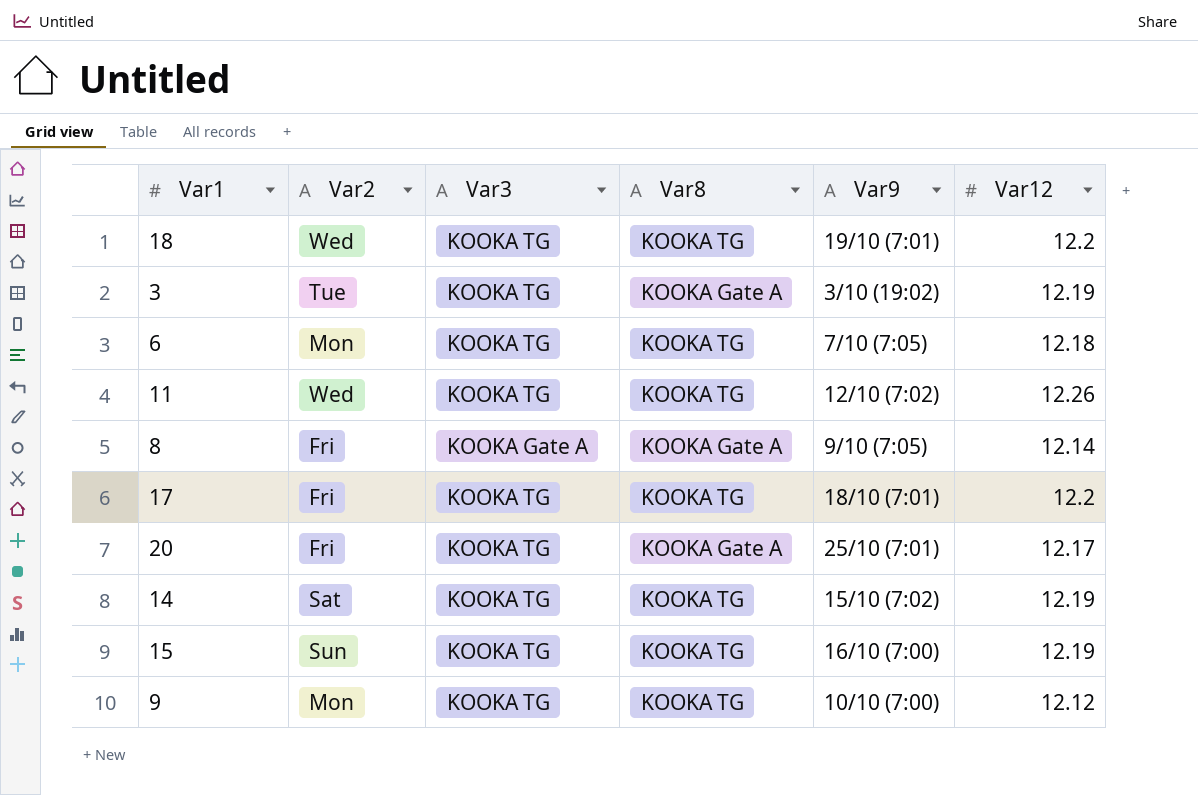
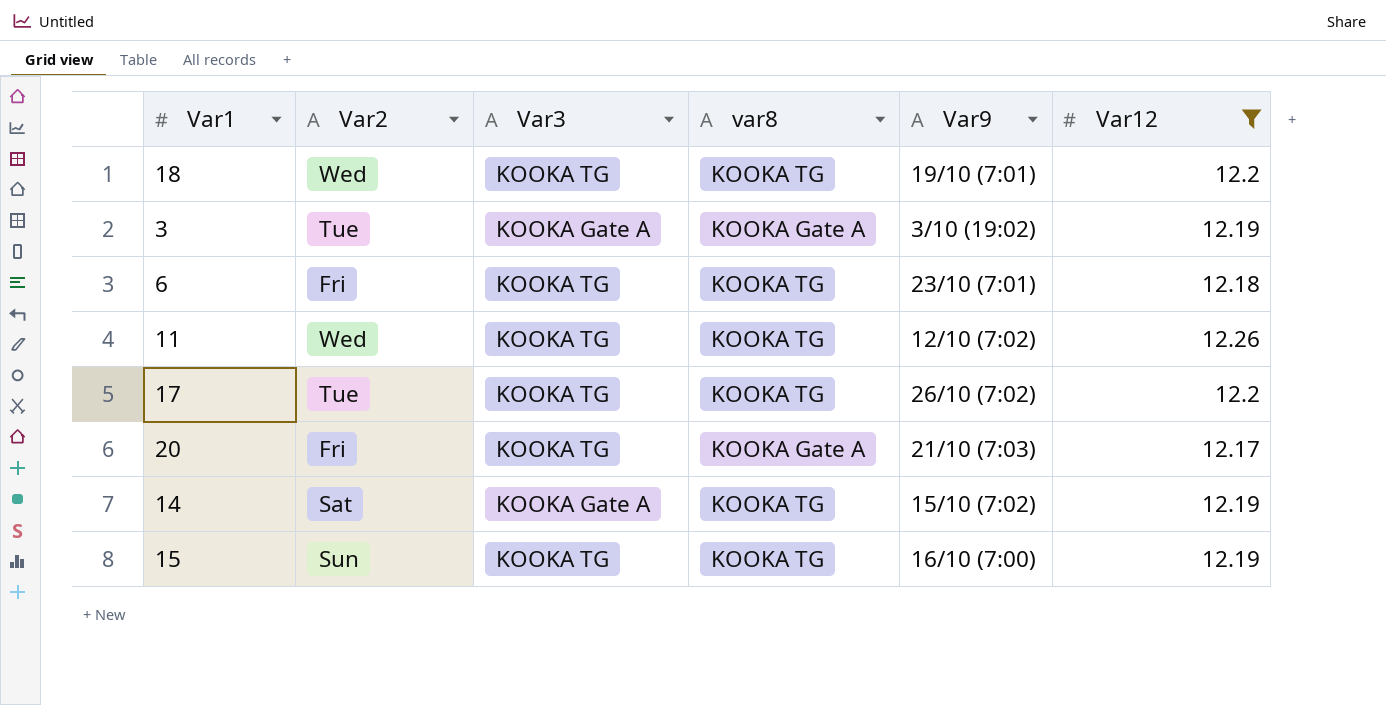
filter: none -> Var12 >= 12.17
column name: Var8 -> var8
3 | Var3: KOOKA TG -> KOOKA Gate A
6 | Var2: Mon -> Fri
6 | Var9: 7/10 (7:05) -> 23/10 (7:01)
17 | Var2: Fri -> Tue
17 | Var9: 18/10 (7:01) -> 26/10 (7:02)
20 | Var9: 25/10 (7:01) -> 21/10 (7:03)
14 | Var3: KOOKA TG -> KOOKA Gate A

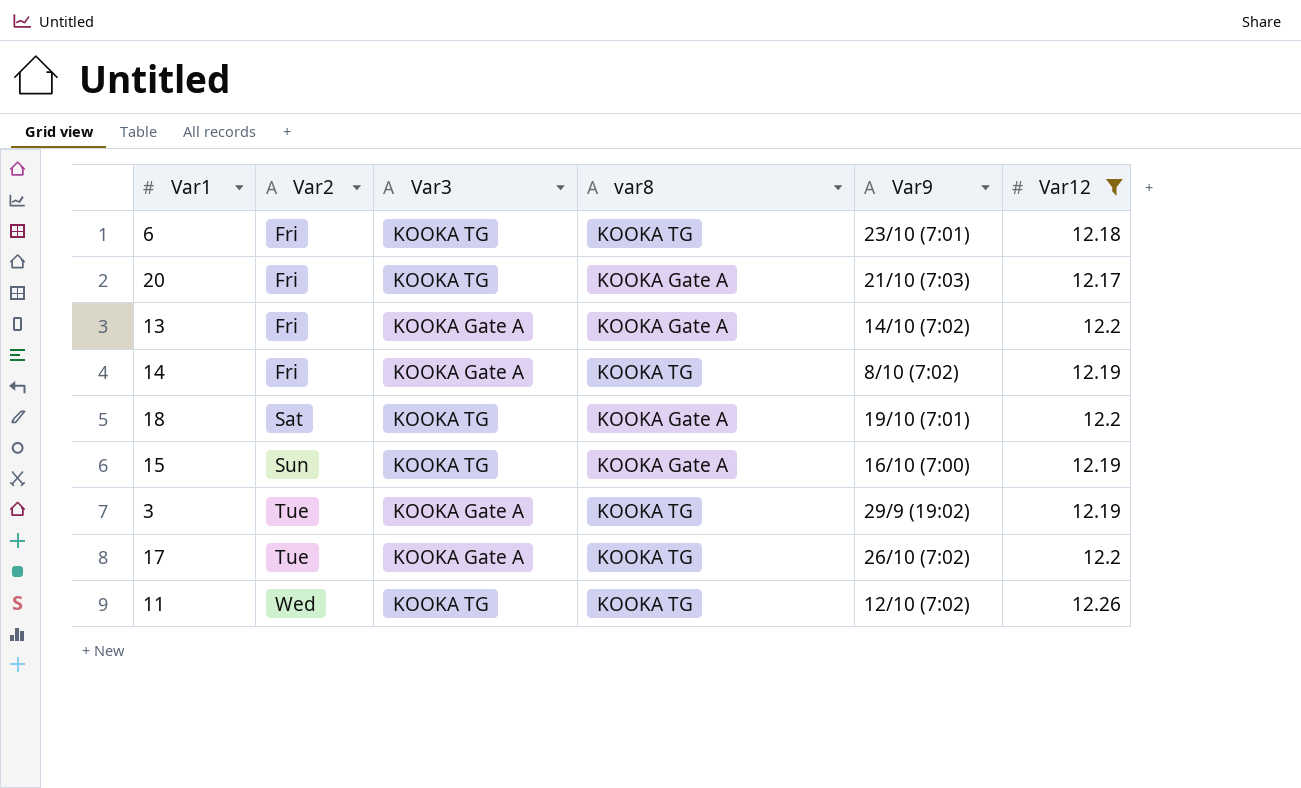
row order: none -> Var2 ascending
row 13: none -> Fri | KOOKA Gate A | KOOKA Gate A | 14/10 (7:02) | 12.2
14 | Var2: Sat -> Fri
14 | Var9: 15/10 (7:02) -> 8/10 (7:02)
18 | Var2: Wed -> Sat
18 | var8: KOOKA TG -> KOOKA Gate A
15 | var8: KOOKA TG -> KOOKA Gate A
3 | var8: KOOKA Gate A -> KOOKA TG
3 | Var9: 3/10 (19:02) -> 29/9 (19:02)
17 | Var3: KOOKA TG -> KOOKA Gate A

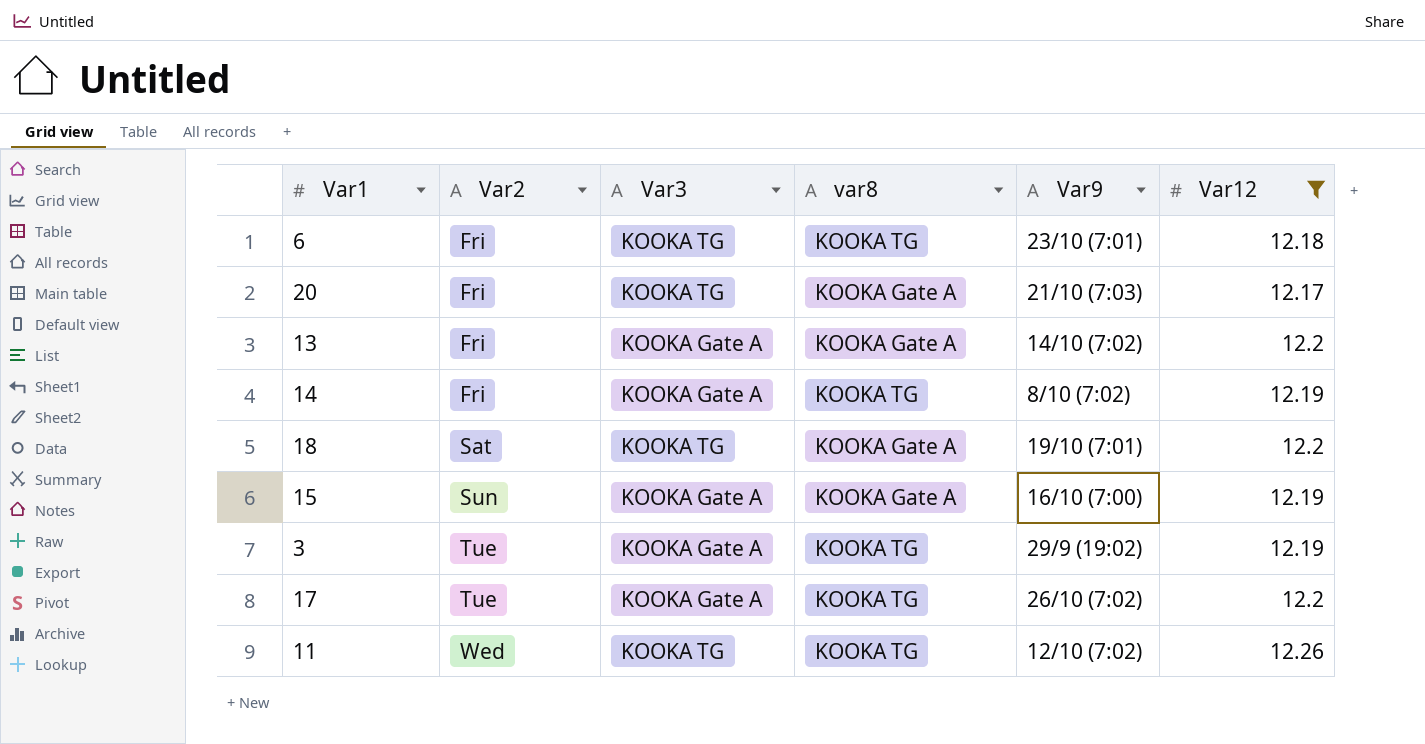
15 | Var3: KOOKA TG -> KOOKA Gate A

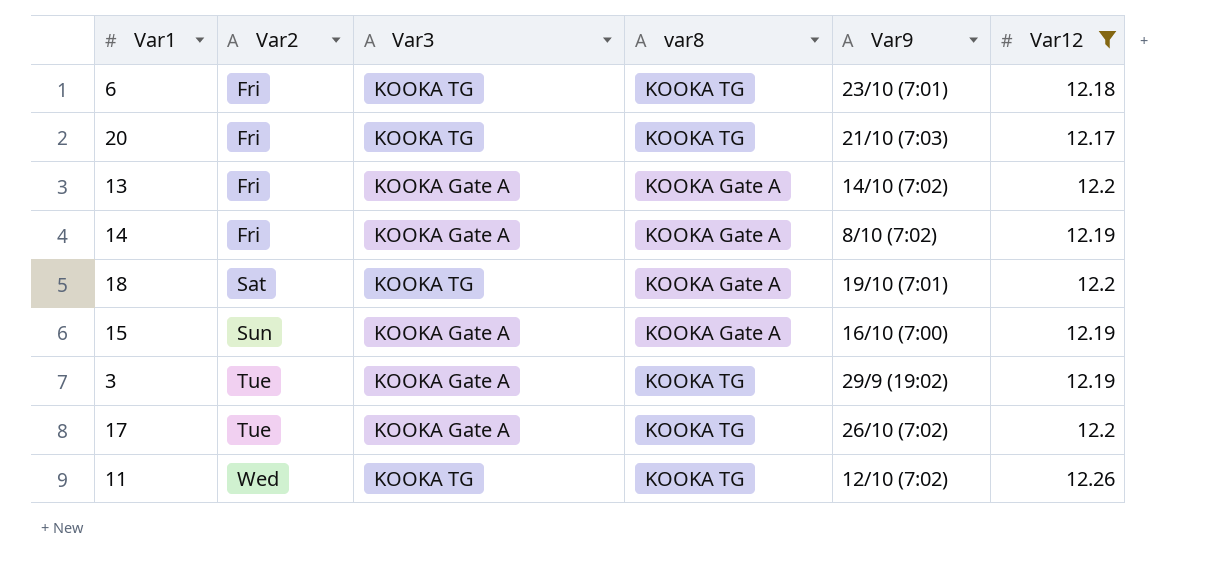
20 | var8: KOOKA Gate A -> KOOKA TG
14 | var8: KOOKA TG -> KOOKA Gate A

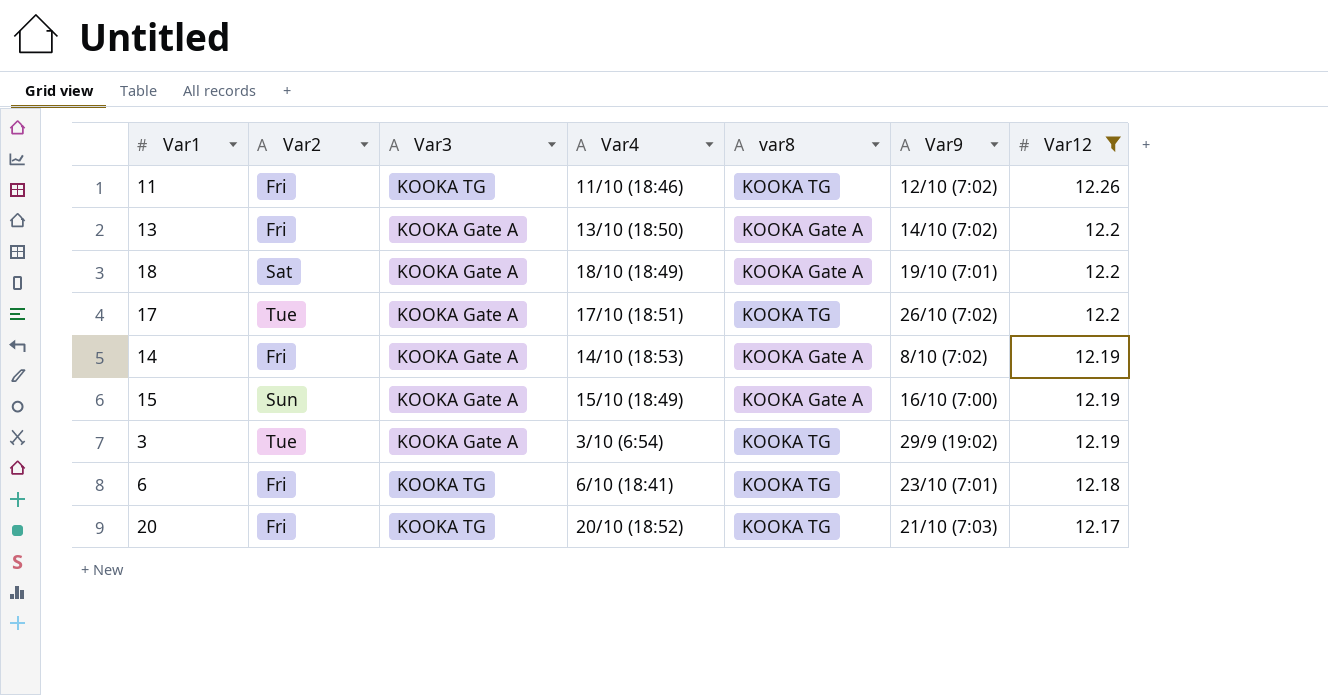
row order: Var2 ascending -> Var12 descending
column Var4 | position: none -> 4
11 | Var2: Wed -> Fri
18 | Var3: KOOKA TG -> KOOKA Gate A

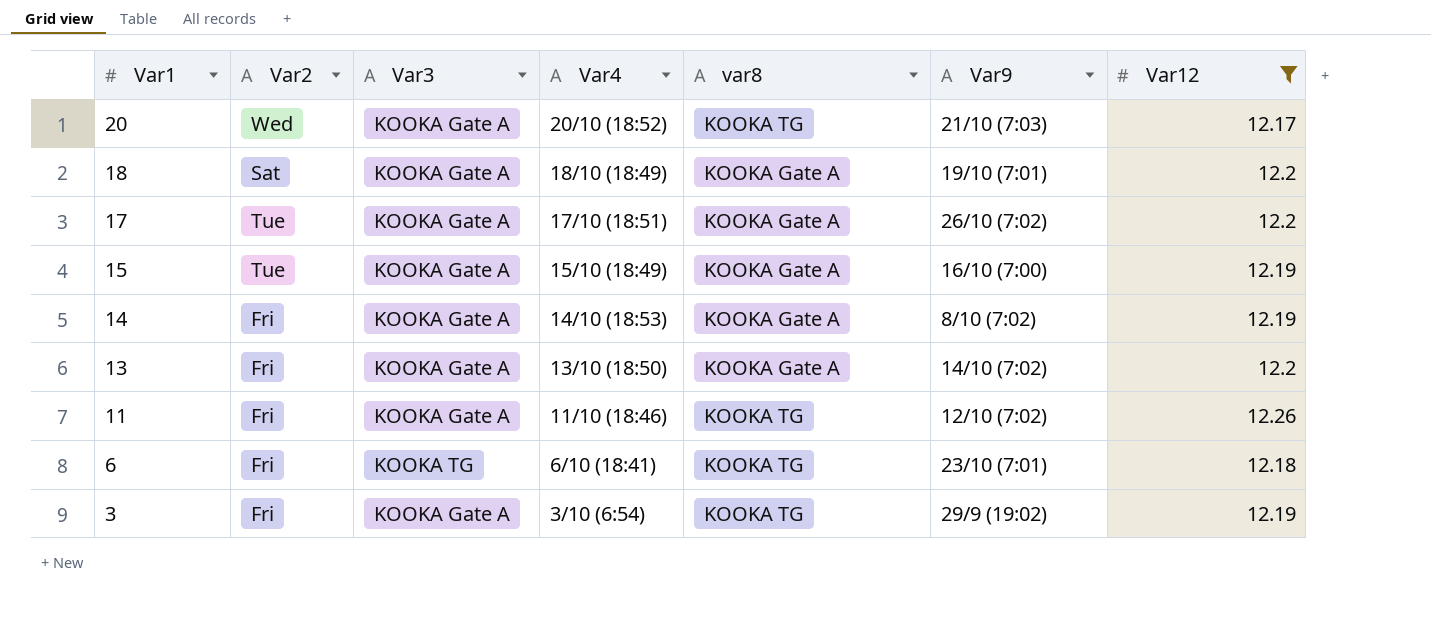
row order: Var12 descending -> Var1 descending
20 | Var2: Fri -> Wed
20 | Var3: KOOKA TG -> KOOKA Gate A
17 | var8: KOOKA TG -> KOOKA Gate A
15 | Var2: Sun -> Tue
11 | Var3: KOOKA TG -> KOOKA Gate A
3 | Var2: Tue -> Fri

